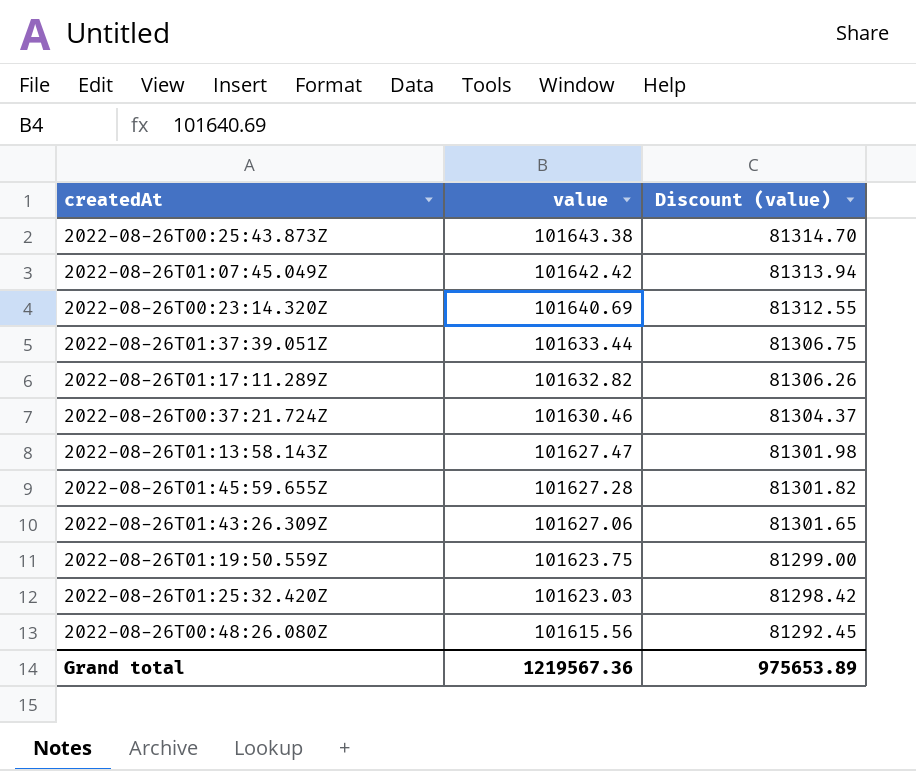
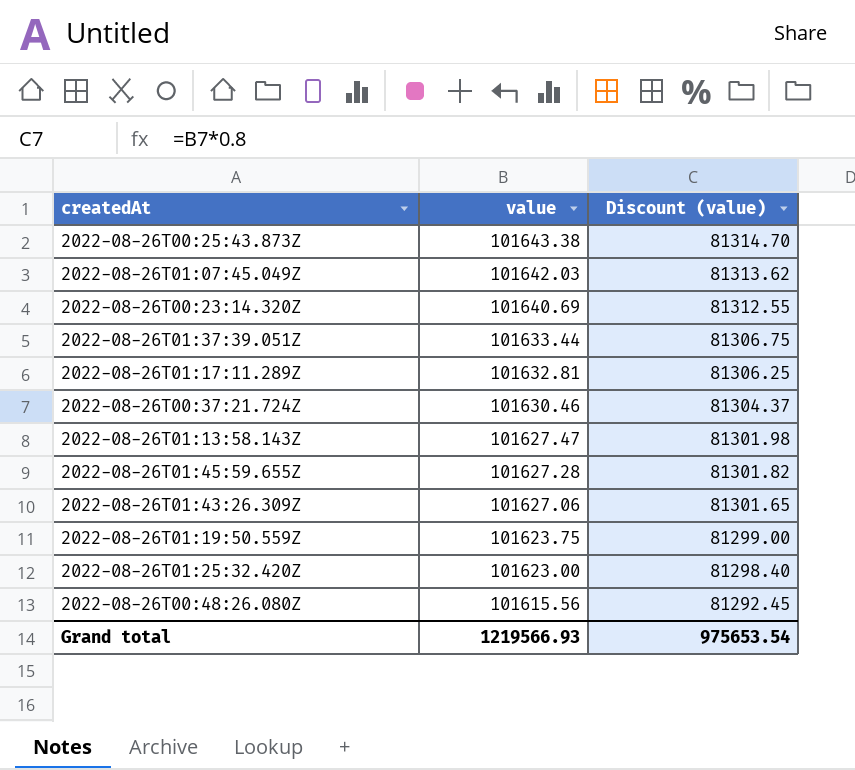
2022-08-26T01:07:45.049Z | value: 101642.42 -> 101642.03
2022-08-26T01:07:45.049Z | Discount (value): 81313.94 -> 81313.62
2022-08-26T01:17:11.289Z | value: 101632.82 -> 101632.81
2022-08-26T01:17:11.289Z | Discount (value): 81306.26 -> 81306.25
2022-08-26T01:25:32.420Z | value: 101623.03 -> 101623.00
2022-08-26T01:25:32.420Z | Discount (value): 81298.42 -> 81298.40
Grand total | value: 1219567.36 -> 1219566.93
Grand total | Discount (value): 975653.89 -> 975653.54

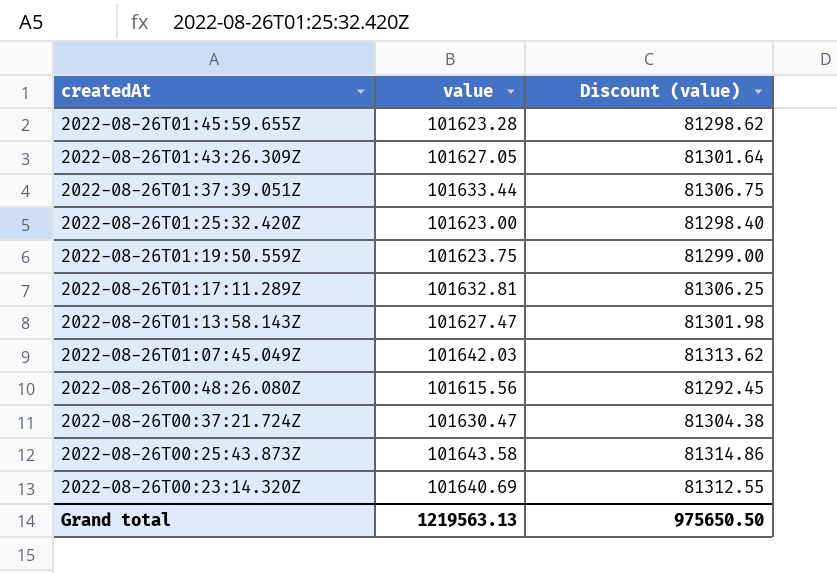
row order: value descending -> createdAt descending
2022-08-26T01:45:59.655Z | value: 101627.28 -> 101623.28
2022-08-26T01:45:59.655Z | Discount (value): 81301.82 -> 81298.62
2022-08-26T01:43:26.309Z | value: 101627.06 -> 101627.05
2022-08-26T01:43:26.309Z | Discount (value): 81301.65 -> 81301.64
2022-08-26T00:37:21.724Z | value: 101630.46 -> 101630.47
2022-08-26T00:37:21.724Z | Discount (value): 81304.37 -> 81304.38
2022-08-26T00:25:43.873Z | value: 101643.38 -> 101643.58
2022-08-26T00:25:43.873Z | Discount (value): 81314.70 -> 81314.86
Grand total | value: 1219566.93 -> 1219563.13
Grand total | Discount (value): 975653.54 -> 975650.50

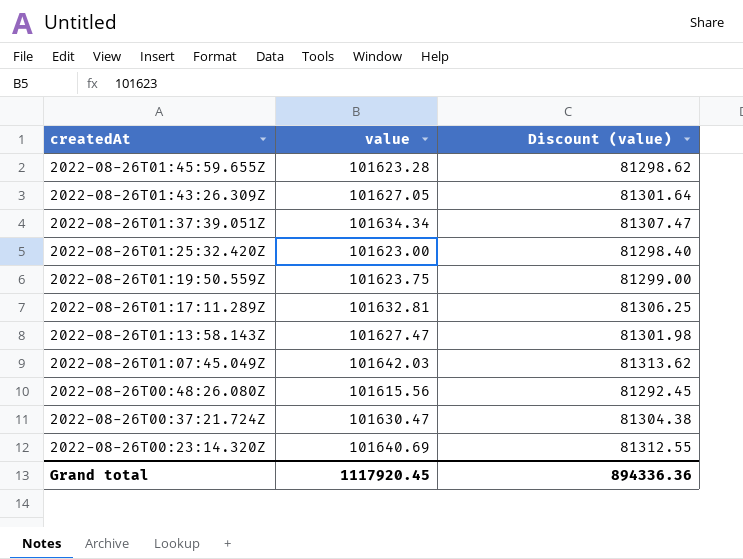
row 2022-08-26T00:25:43.873Z: 101643.58 | 81314.86 -> none
2022-08-26T01:37:39.051Z | value: 101633.44 -> 101634.34
2022-08-26T01:37:39.051Z | Discount (value): 81306.75 -> 81307.47
Grand total | value: 1219563.13 -> 1117920.45
Grand total | Discount (value): 975650.50 -> 894336.36

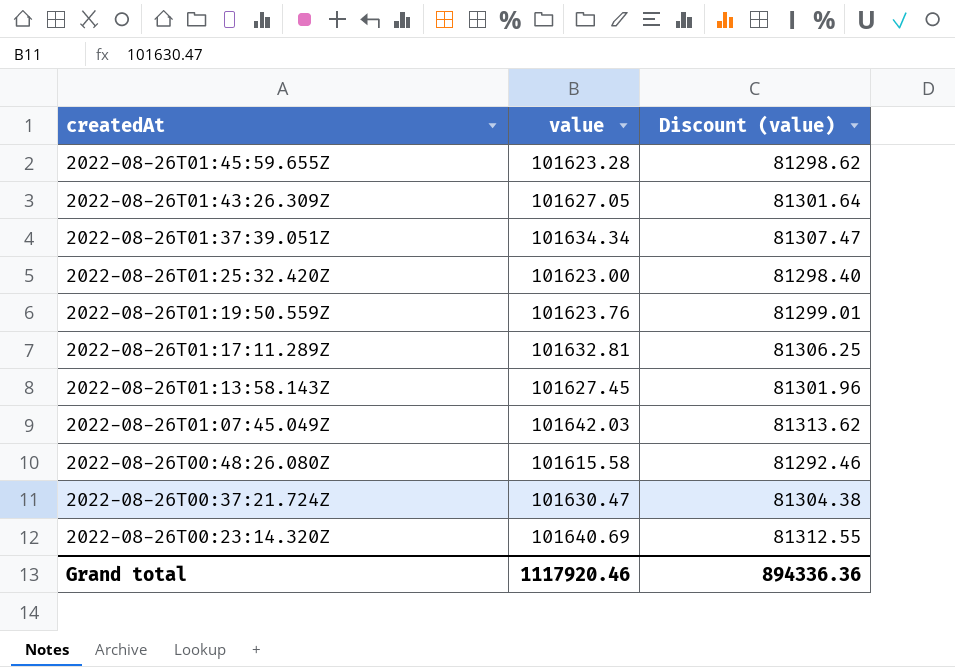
2022-08-26T01:19:50.559Z | value: 101623.75 -> 101623.76
2022-08-26T01:19:50.559Z | Discount (value): 81299.00 -> 81299.01
2022-08-26T01:13:58.143Z | value: 101627.47 -> 101627.45
2022-08-26T01:13:58.143Z | Discount (value): 81301.98 -> 81301.96
2022-08-26T00:48:26.080Z | value: 101615.56 -> 101615.58
2022-08-26T00:48:26.080Z | Discount (value): 81292.45 -> 81292.46
Grand total | value: 1117920.45 -> 1117920.46

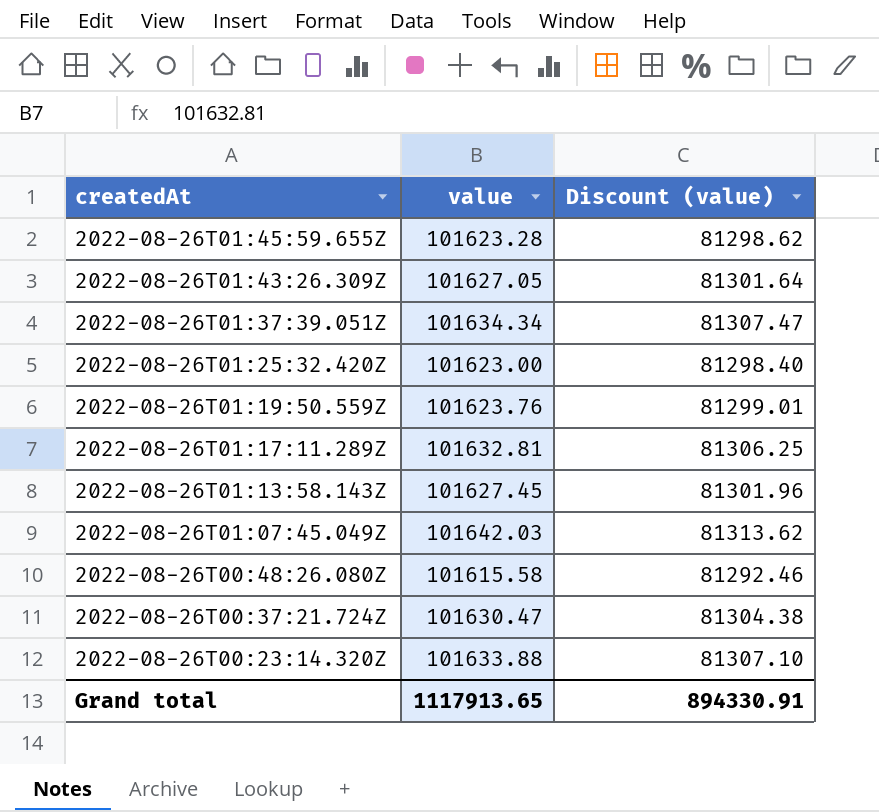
2022-08-26T00:23:14.320Z | value: 101640.69 -> 101633.88
2022-08-26T00:23:14.320Z | Discount (value): 81312.55 -> 81307.10
Grand total | value: 1117920.46 -> 1117913.65
Grand total | Discount (value): 894336.36 -> 894330.91

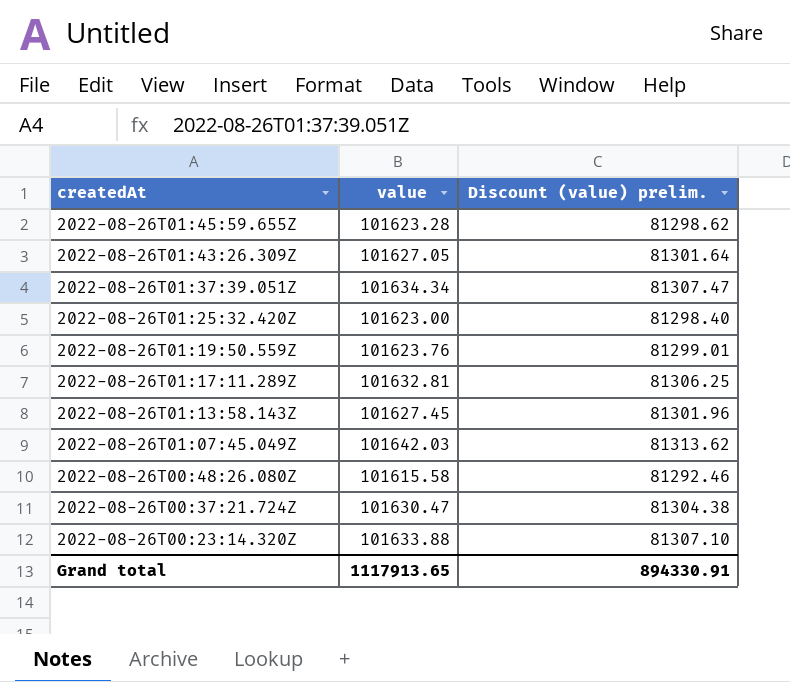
column name: Discount (value) -> Discount (value) prelim.

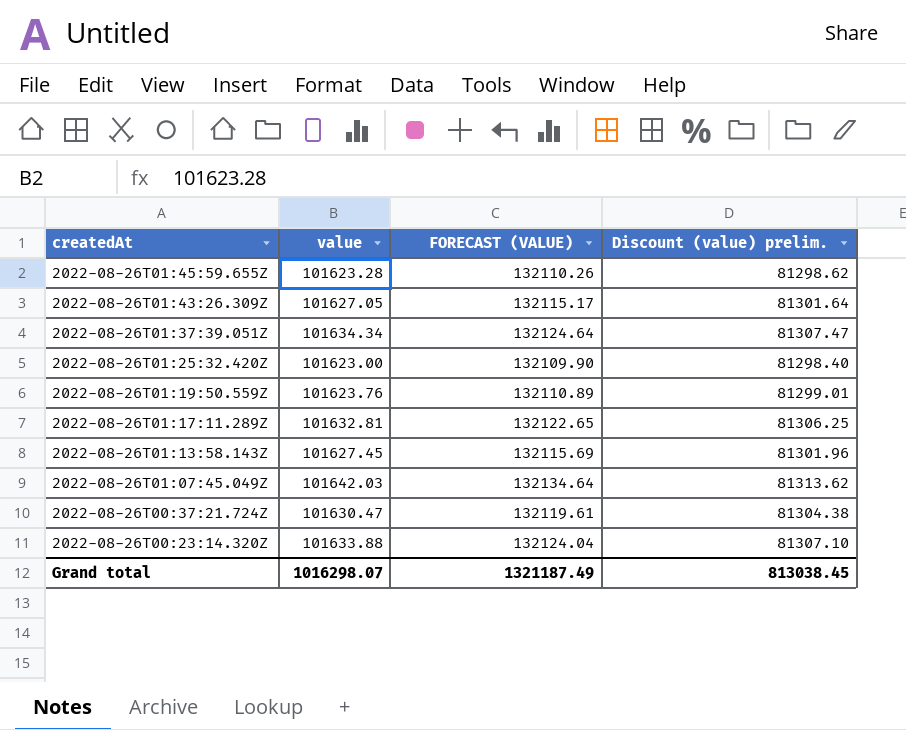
column FORECAST (VALUE) | formula: none -> [value] * 1.3
row 2022-08-26T00:48:26.080Z: 101615.58 | 81292.46 -> none
Grand total | value: 1117913.65 -> 1016298.07
Grand total | Discount (value) prelim.: 894330.91 -> 813038.45

